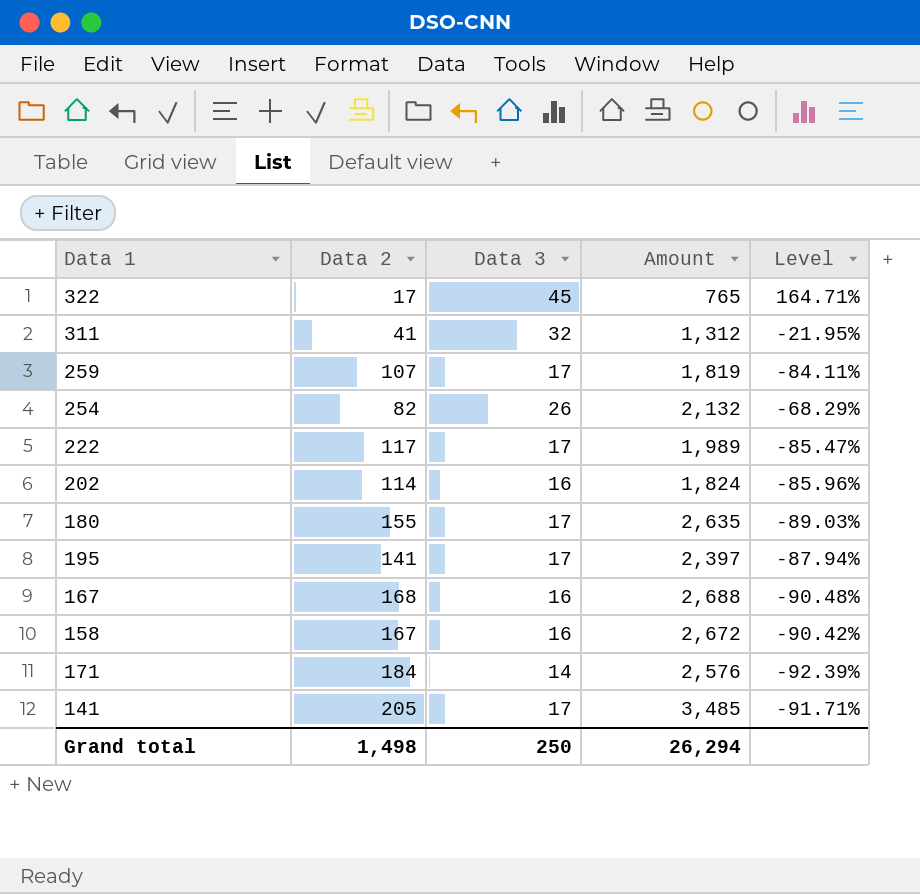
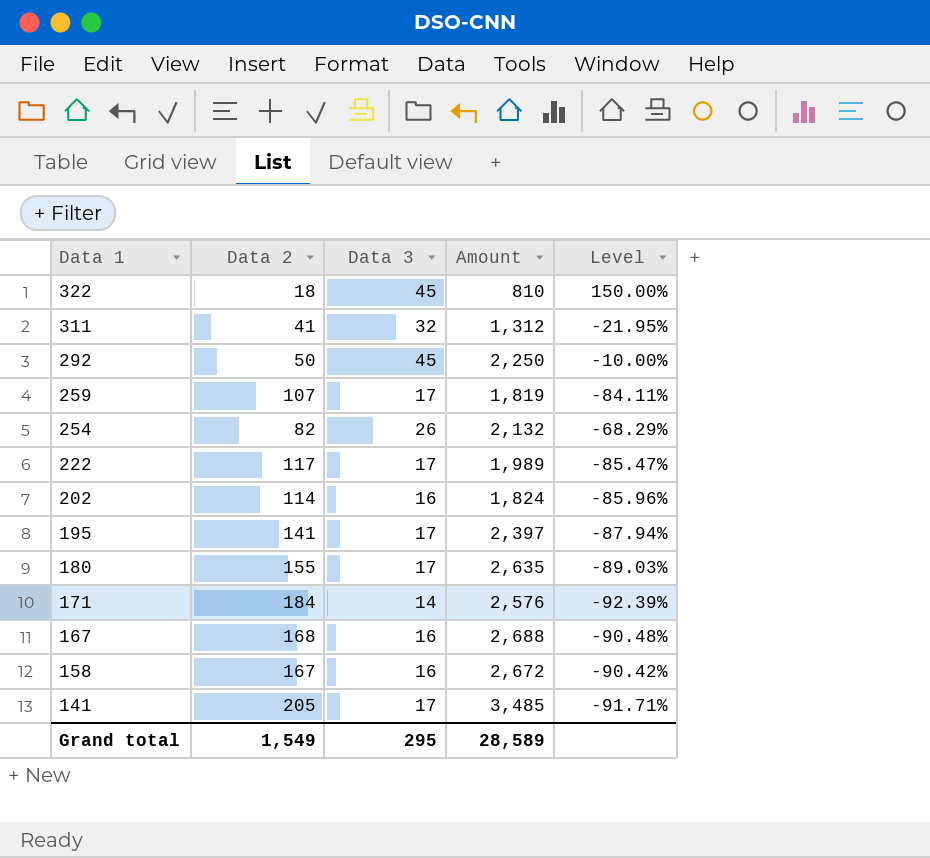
row order: none -> Data 1 descending
322 | Data 2: 17 -> 18
322 | Amount: 765 -> 810
322 | Level: 164.71% -> 150.00%
row 292: none -> 50 | 45 | 2,250 | -10.00%
Grand total | Data 2: 1,498 -> 1,549
Grand total | Data 3: 250 -> 295
Grand total | Amount: 26,294 -> 28,589

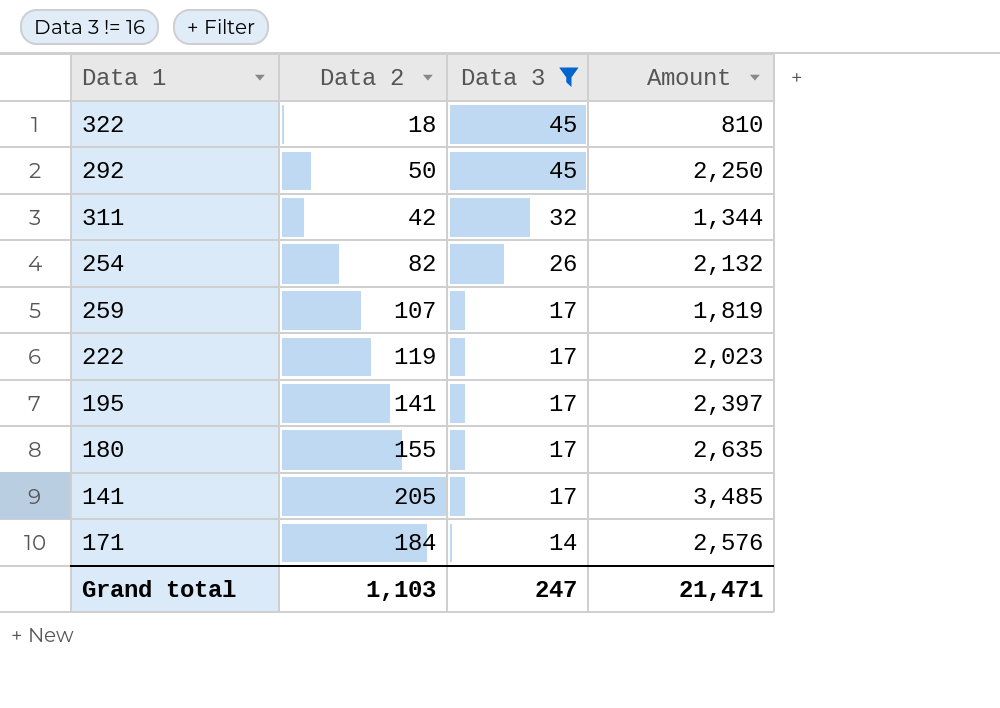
filter: none -> Data 3 != 16
row order: Data 1 descending -> Data 3 descending
column Level | formula: ([Data 3] - [Data 2]) / [Data 2] -> none
311 | Data 2: 41 -> 42
311 | Amount: 1,312 -> 1,344
222 | Data 2: 117 -> 119
222 | Amount: 1,989 -> 2,023
Grand total | Data 2: 1,549 -> 1,103
Grand total | Data 3: 295 -> 247
Grand total | Amount: 28,589 -> 21,471

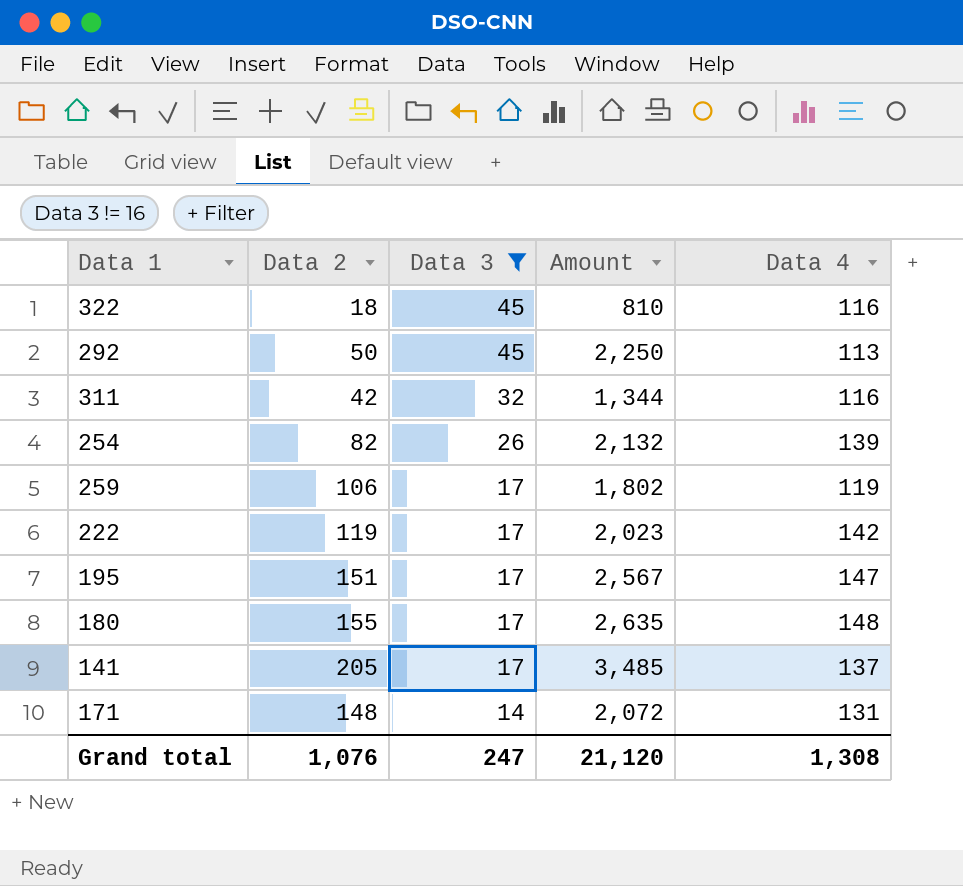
column Data 4 | position: none -> 5
259 | Data 2: 107 -> 106
259 | Amount: 1,819 -> 1,802
195 | Data 2: 141 -> 151
195 | Amount: 2,397 -> 2,567
171 | Data 2: 184 -> 148
171 | Amount: 2,576 -> 2,072
Grand total | Data 2: 1,103 -> 1,076
Grand total | Amount: 21,471 -> 21,120

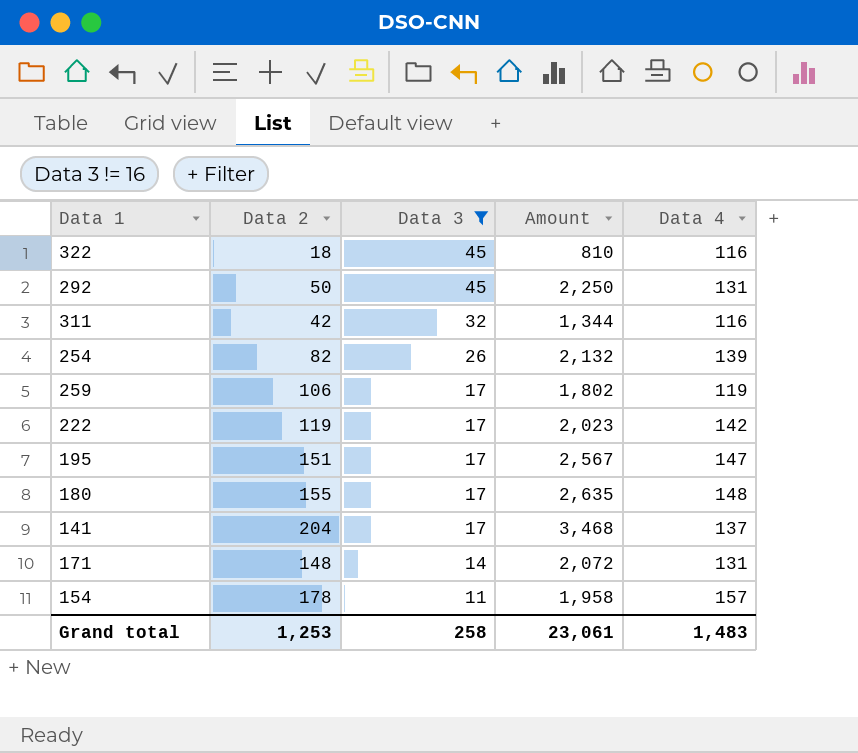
292 | Data 4: 113 -> 131
141 | Data 2: 205 -> 204
141 | Amount: 3,485 -> 3,468
row 154: none -> 178 | 11 | 1,958 | 157
Grand total | Data 2: 1,076 -> 1,253
Grand total | Data 3: 247 -> 258
Grand total | Amount: 21,120 -> 23,061
Grand total | Data 4: 1,308 -> 1,483

